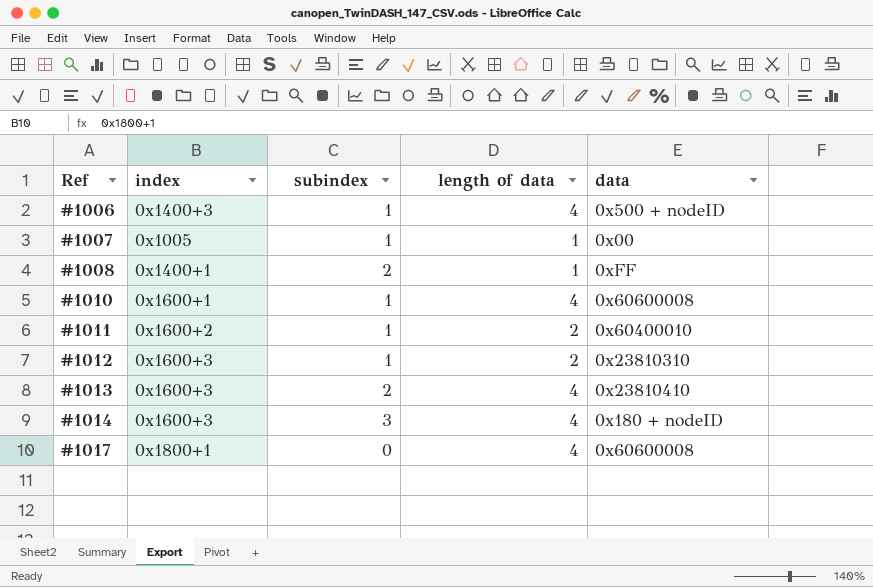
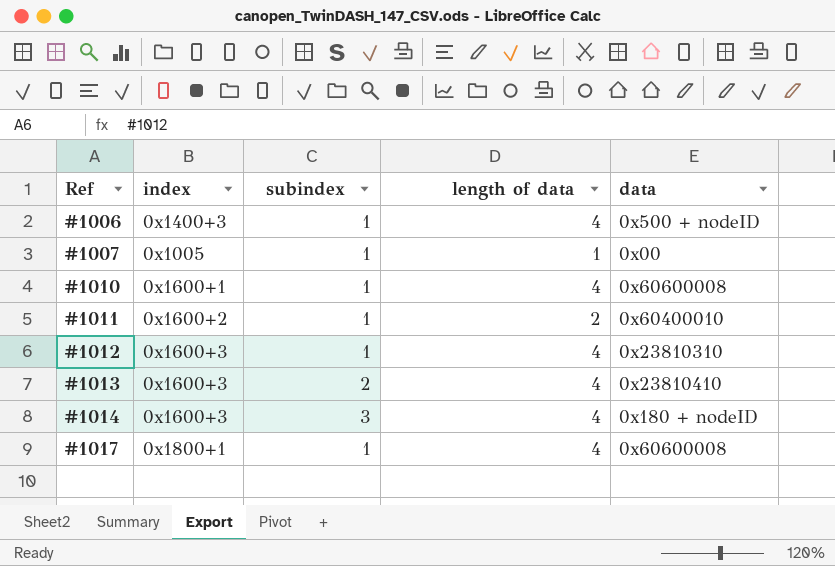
row #1008: 0x1400+1 | 2 | 1 | 0xFF -> none
#1012 | length of data: 2 -> 4
#1017 | subindex: 0 -> 1

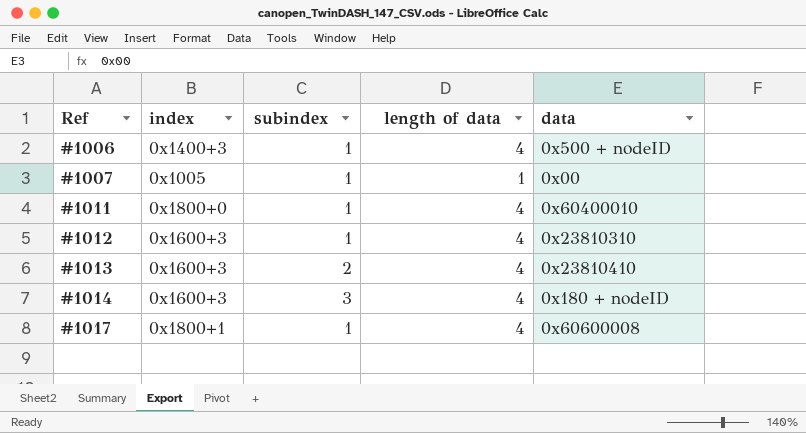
row #1010: 0x1600+1 | 1 | 4 | 0x60600008 -> none
#1011 | index: 0x1600+2 -> 0x1800+0
#1011 | length of data: 2 -> 4

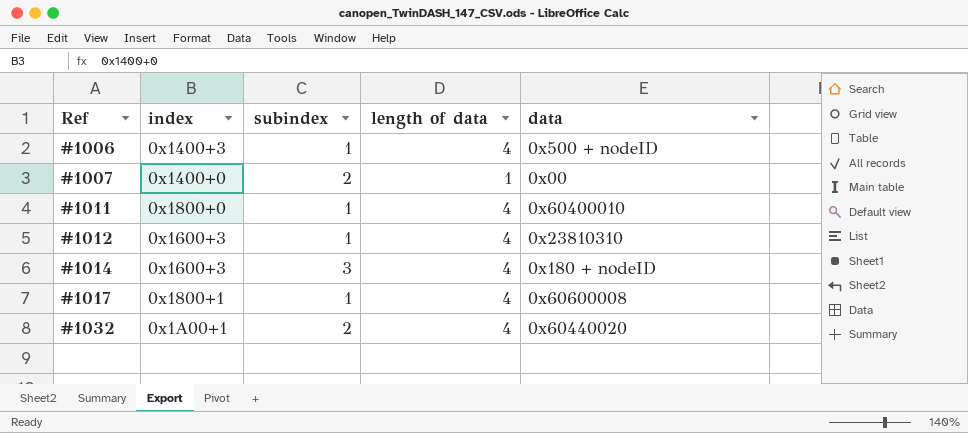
row #1013: 0x1600+3 | 2 | 4 | 0x23810410 -> none
#1007 | index: 0x1005 -> 0x1400+0
#1007 | subindex: 1 -> 2
row #1032: none -> 0x1A00+1 | 2 | 4 | 0x60440020

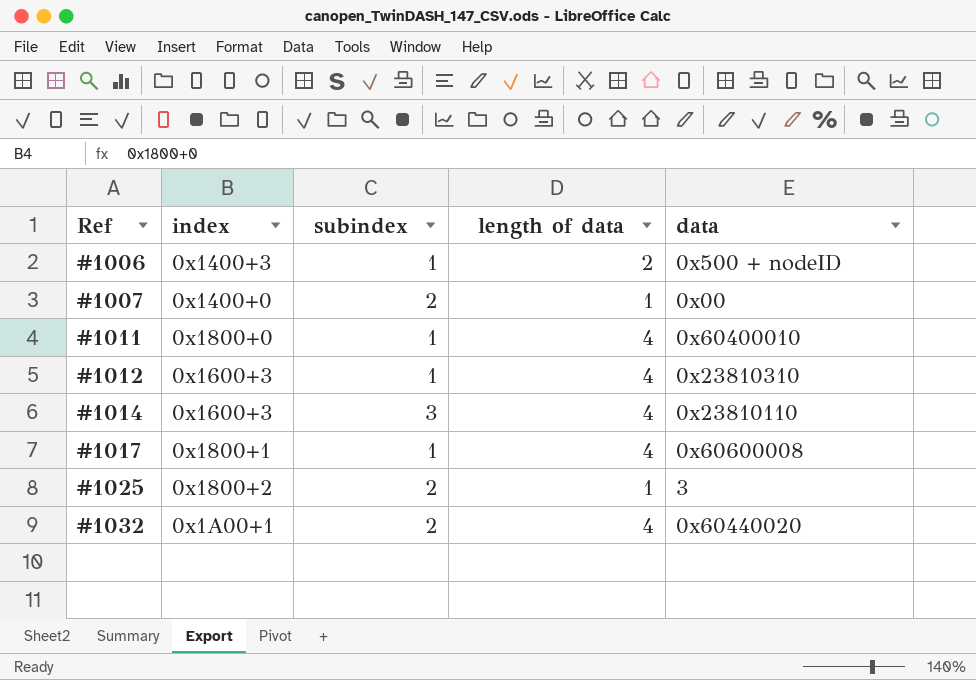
#1006 | length of data: 4 -> 2
#1014 | data: 0x180 + nodeID -> 0x23810110
row #1025: none -> 0x1800+2 | 2 | 1 | 3

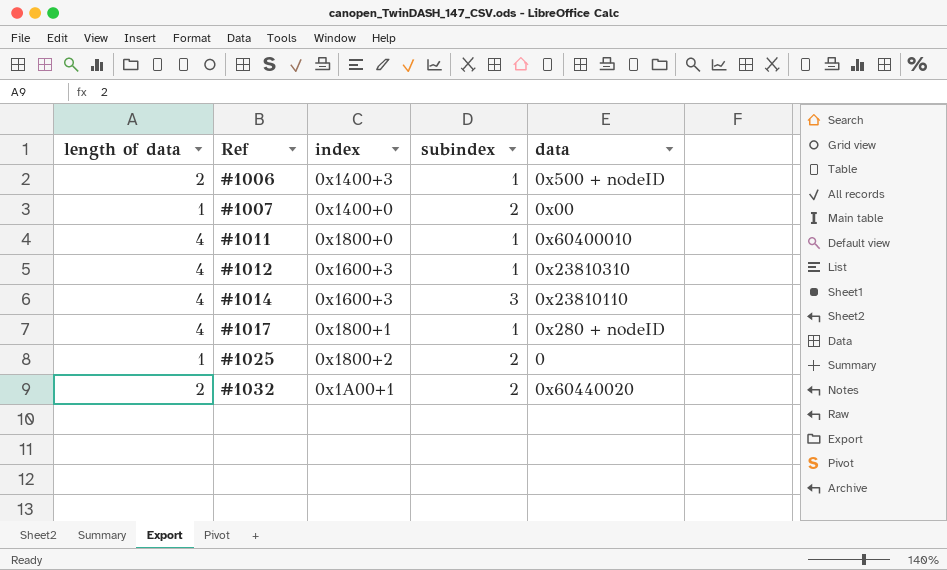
column length of data | position: 4 -> 1
#1017 | data: 0x60600008 -> 0x280 + nodeID
#1025 | data: 3 -> 0
#1032 | length of data: 4 -> 2

